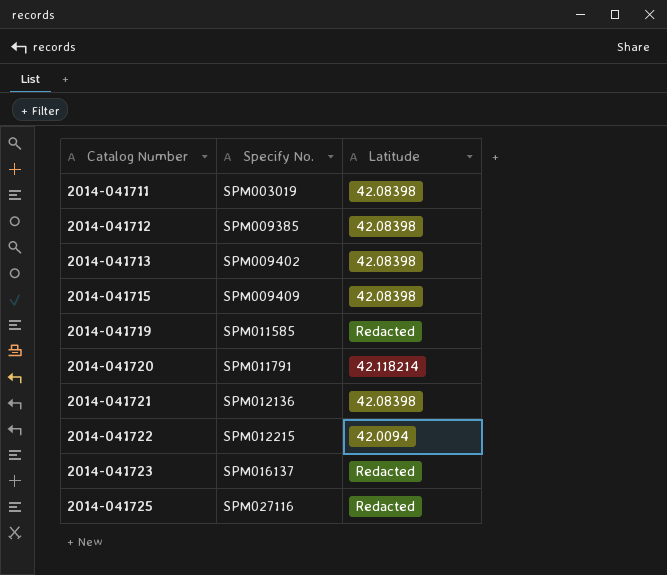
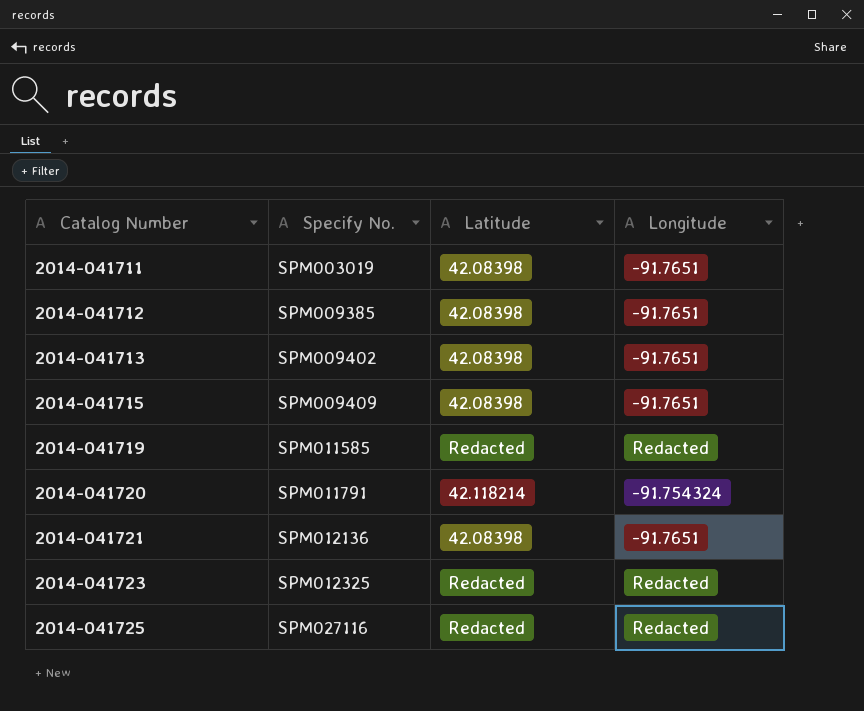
column Longitude | position: none -> 4
row 2014-041722: SPM012215 | 42.0094 -> none
2014-041723 | Specify No.: SPM016137 -> SPM012325

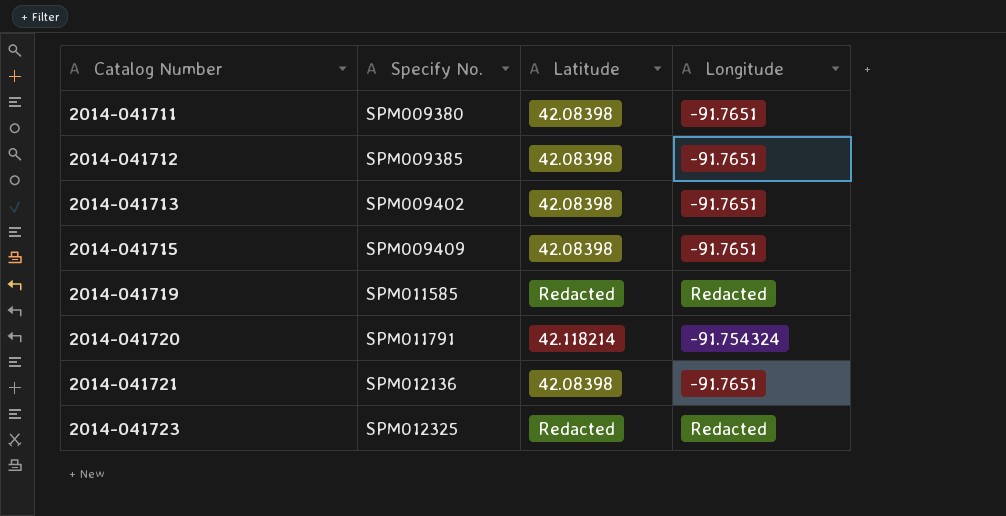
row 2014-041725: SPM027116 | Redacted | Redacted -> none
2014-041711 | Specify No.: SPM003019 -> SPM009380

